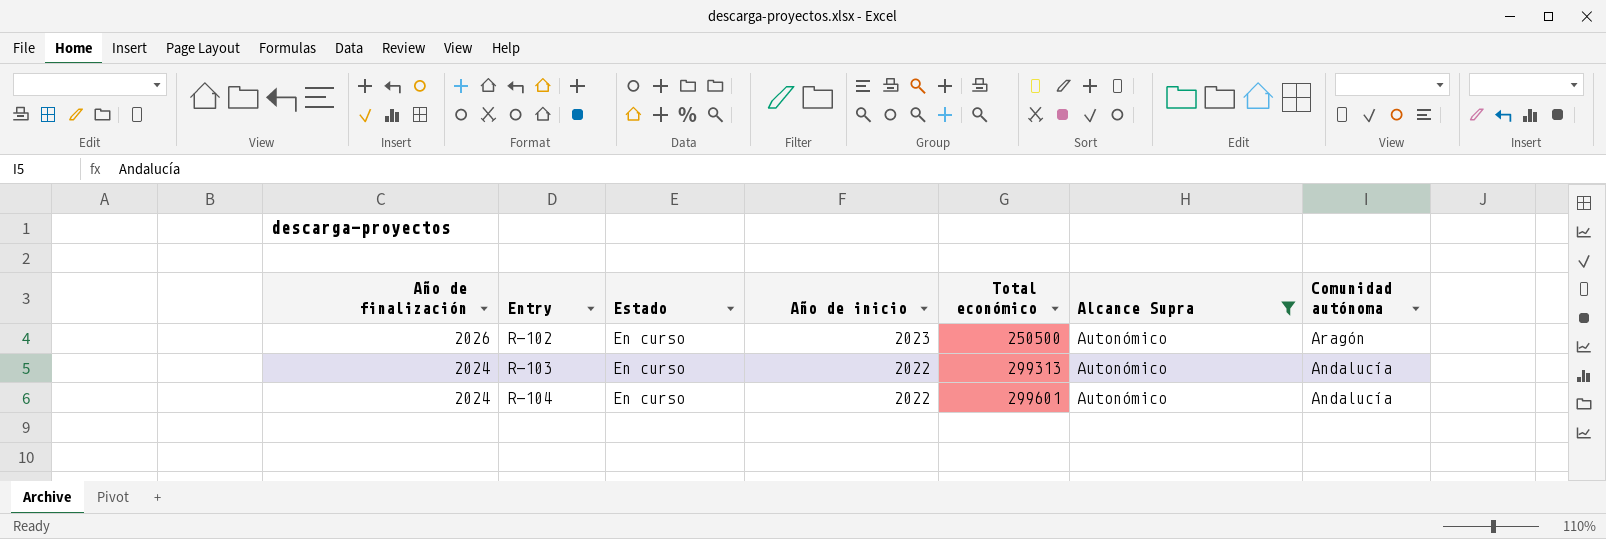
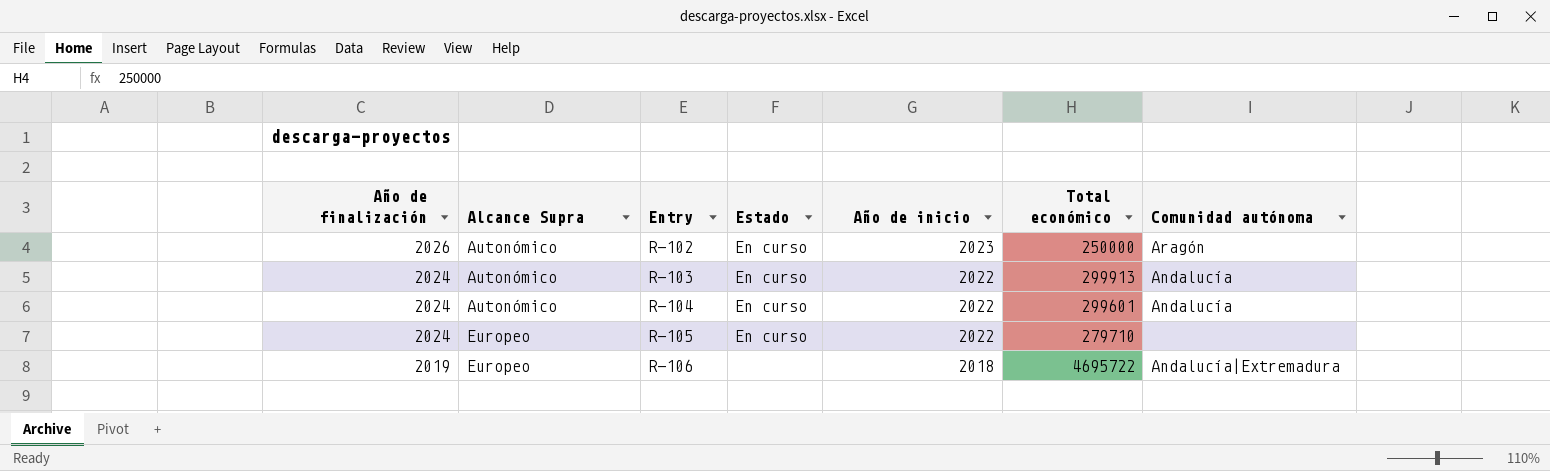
filter: Alcance Supra = Autonómico -> none
column Alcance Supra | position: 6 -> 2
R-102 | Total económico: 250500 -> 250000
R-103 | Total económico: 299313 -> 299913

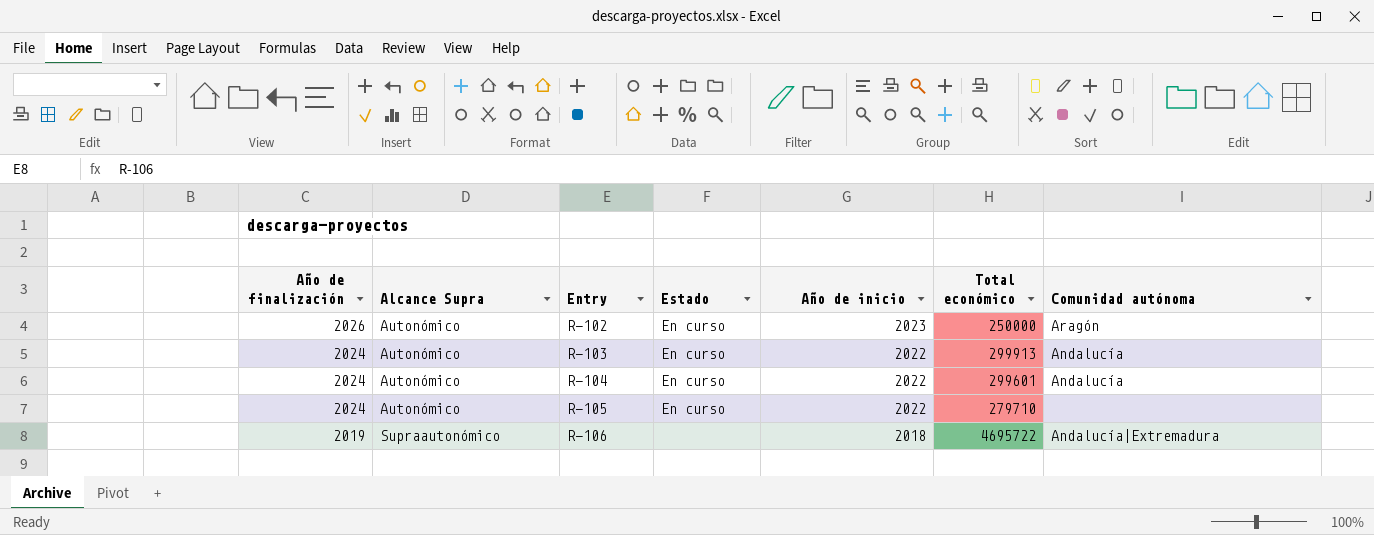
R-105 | Alcance Supra: Europeo -> Autonómico
R-106 | Alcance Supra: Europeo -> Supraautonómico

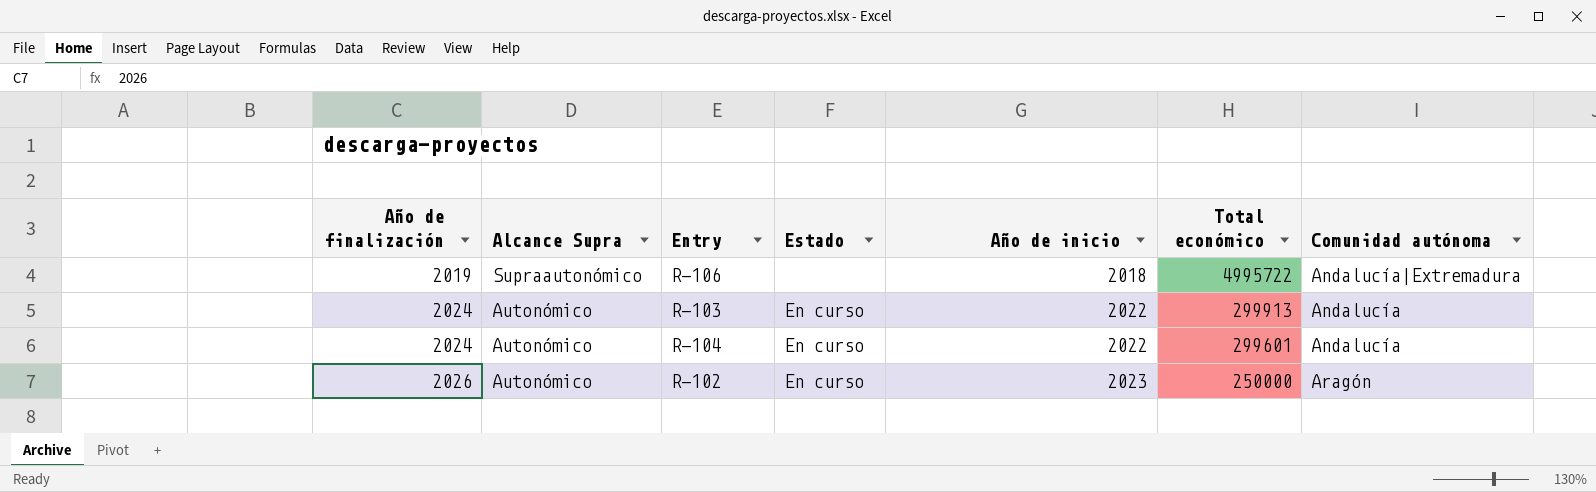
row order: Año de finalización descending -> Año de finalización ascending
row R-105: 2024 | Autonómico | En curso | 2022 | 279710 | none -> none
R-106 | Total económico: 4695722 -> 4995722

